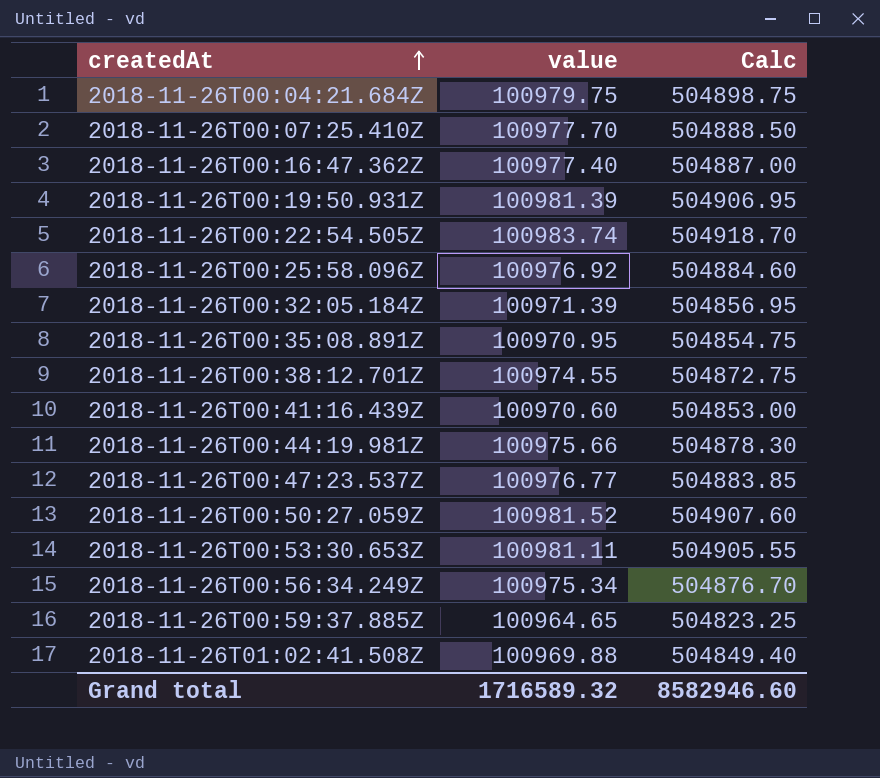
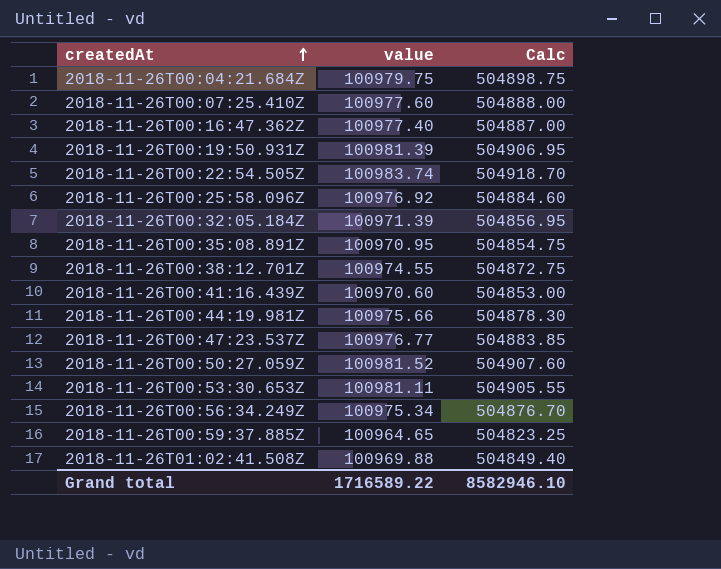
2018-11-26T00:07:25.410Z | value: 100977.70 -> 100977.60
2018-11-26T00:07:25.410Z | Calc: 504888.50 -> 504888.00
Grand total | value: 1716589.32 -> 1716589.22
Grand total | Calc: 8582946.60 -> 8582946.10

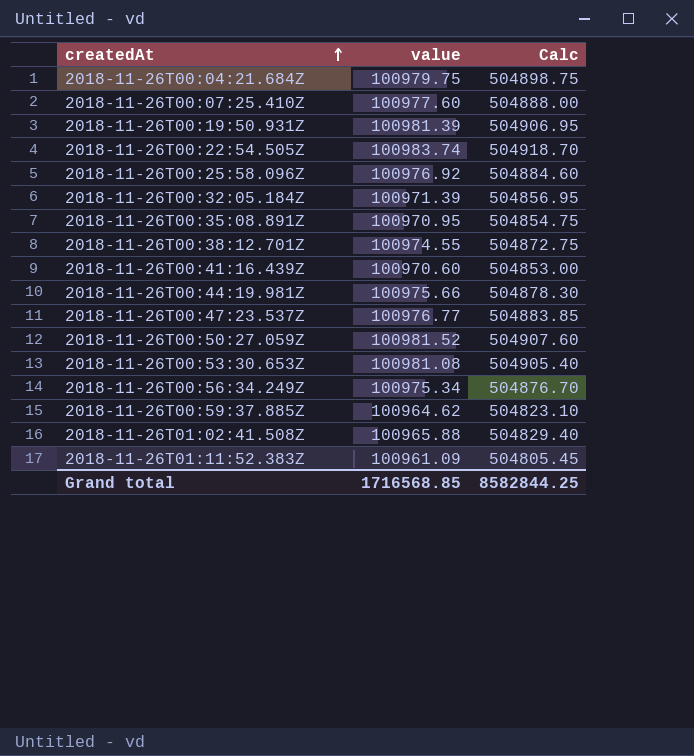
row 2018-11-26T00:16:47.362Z: 100977.40 | 504887.00 -> none
2018-11-26T00:53:30.653Z | value: 100981.11 -> 100981.08
2018-11-26T00:53:30.653Z | Calc: 504905.55 -> 504905.40
2018-11-26T00:59:37.885Z | value: 100964.65 -> 100964.62
2018-11-26T00:59:37.885Z | Calc: 504823.25 -> 504823.10
2018-11-26T01:02:41.508Z | value: 100969.88 -> 100965.88
2018-11-26T01:02:41.508Z | Calc: 504849.40 -> 504829.40
row 2018-11-26T01:11:52.383Z: none -> 100961.09 | 504805.45
Grand total | value: 1716589.22 -> 1716568.85
Grand total | Calc: 8582946.10 -> 8582844.25

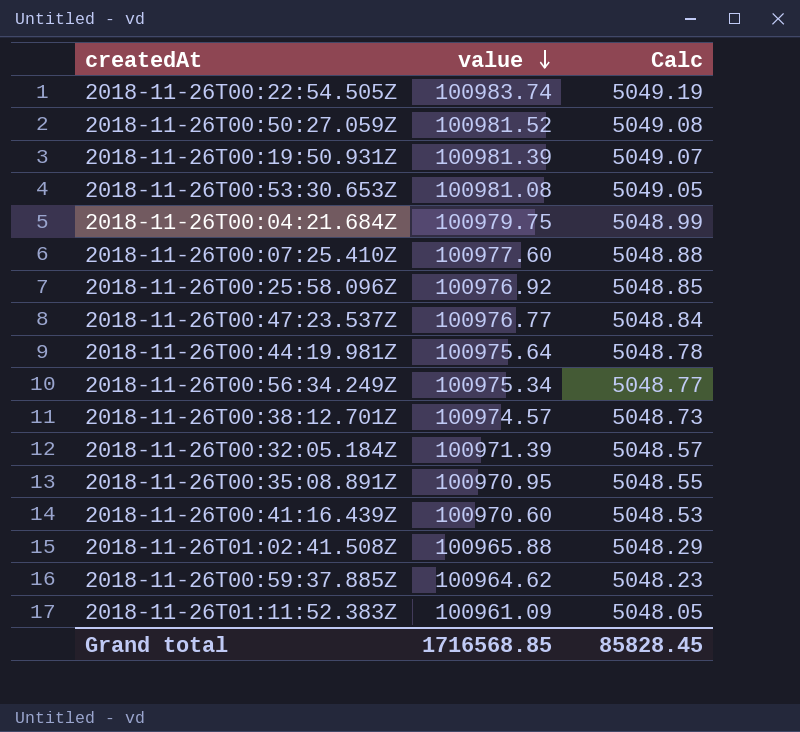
row order: createdAt ascending -> value descending
column Calc | formula: [value] * 5 -> [value] * 0.05
2018-11-26T00:44:19.981Z | value: 100975.66 -> 100975.64
2018-11-26T00:38:12.701Z | value: 100974.55 -> 100974.57
Grand total | Calc: 8582844.25 -> 85828.45

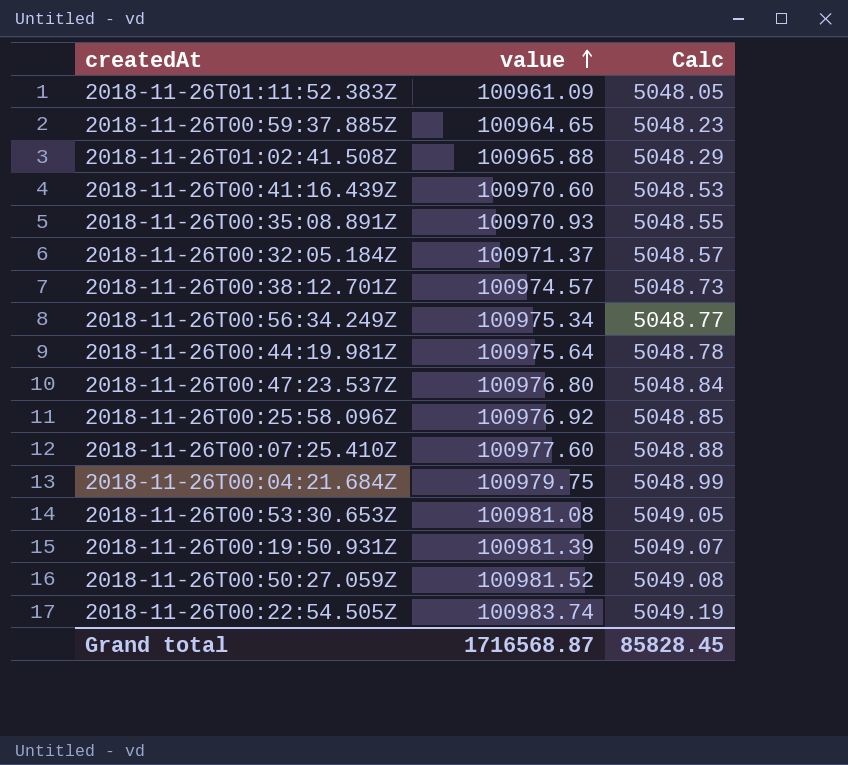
row order: value descending -> value ascending
2018-11-26T00:59:37.885Z | value: 100964.62 -> 100964.65
2018-11-26T00:35:08.891Z | value: 100970.95 -> 100970.93
2018-11-26T00:32:05.184Z | value: 100971.39 -> 100971.37
2018-11-26T00:47:23.537Z | value: 100976.77 -> 100976.80
Grand total | value: 1716568.85 -> 1716568.87

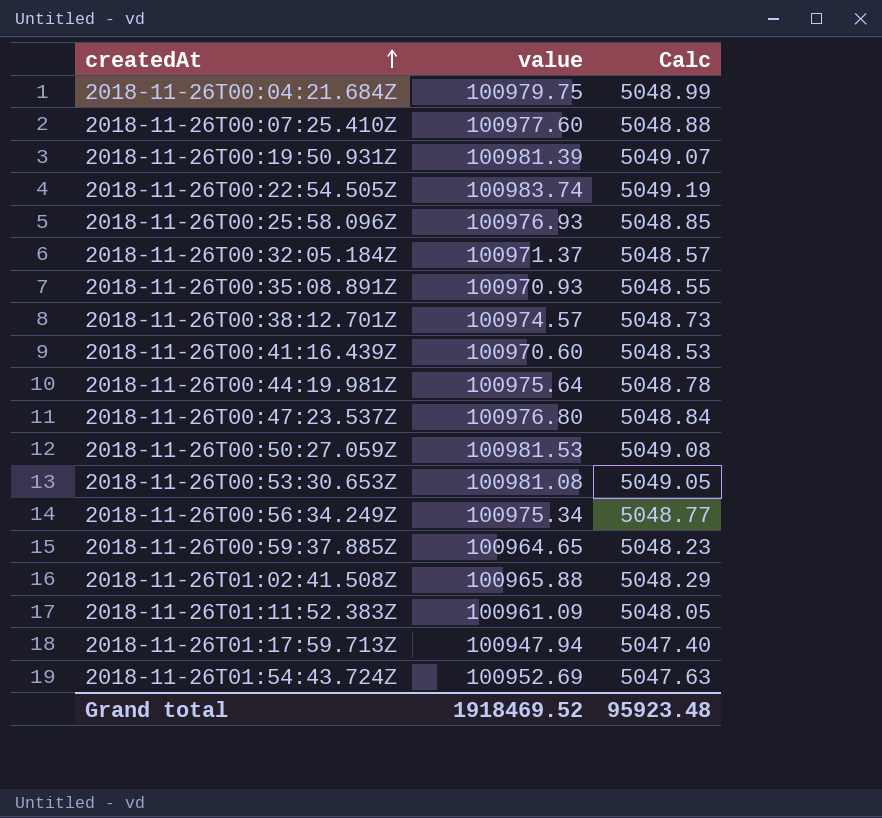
row order: value ascending -> createdAt ascending
2018-11-26T00:25:58.096Z | value: 100976.92 -> 100976.93
2018-11-26T00:50:27.059Z | value: 100981.52 -> 100981.53
row 2018-11-26T01:17:59.713Z: none -> 100947.94 | 5047.40
row 2018-11-26T01:54:43.724Z: none -> 100952.69 | 5047.63
Grand total | value: 1716568.87 -> 1918469.52
Grand total | Calc: 85828.45 -> 95923.48

